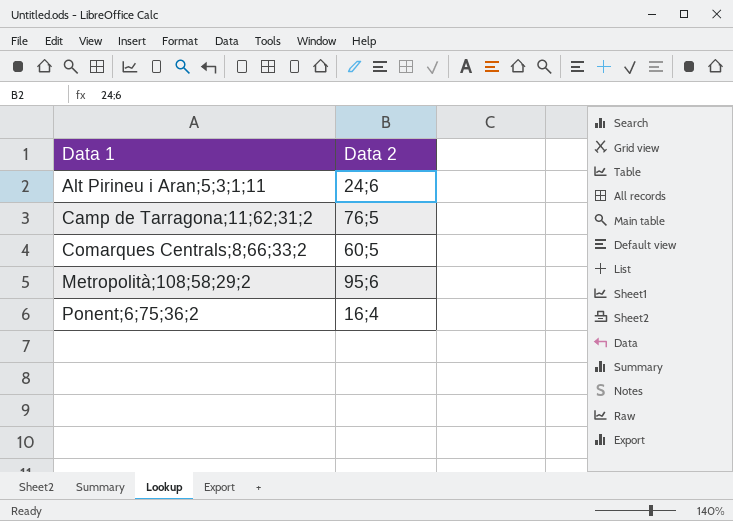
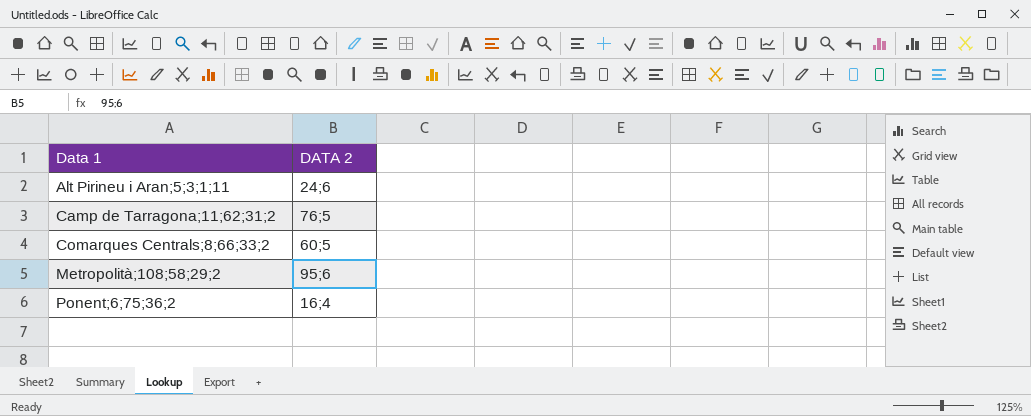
column name: Data 2 -> DATA 2

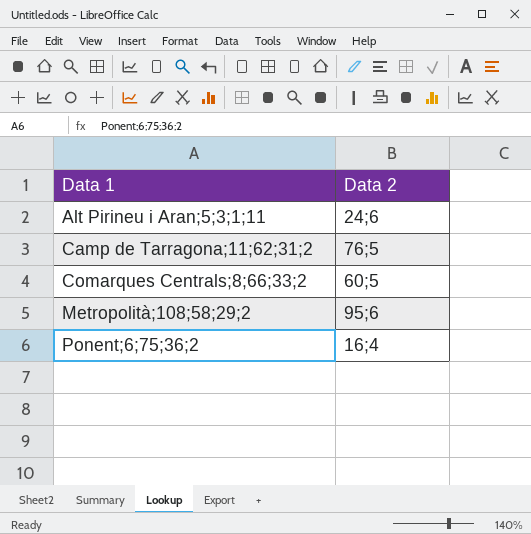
column name: DATA 2 -> Data 2

